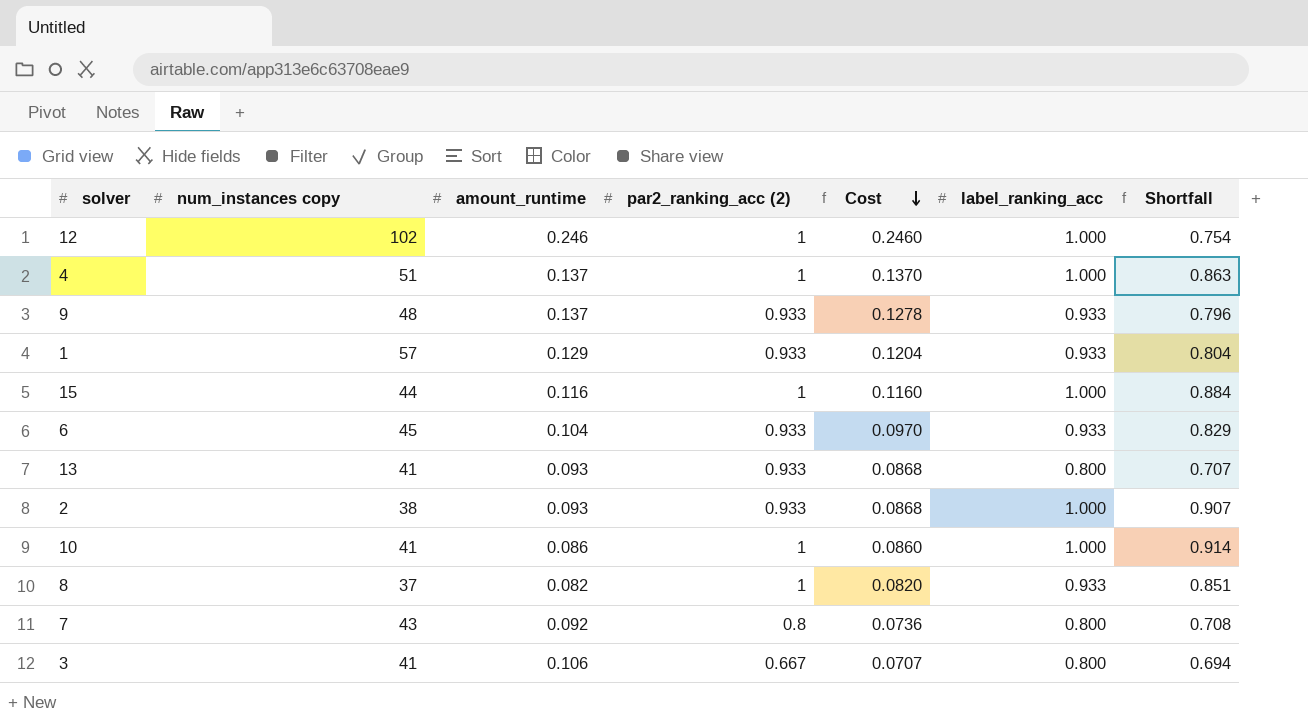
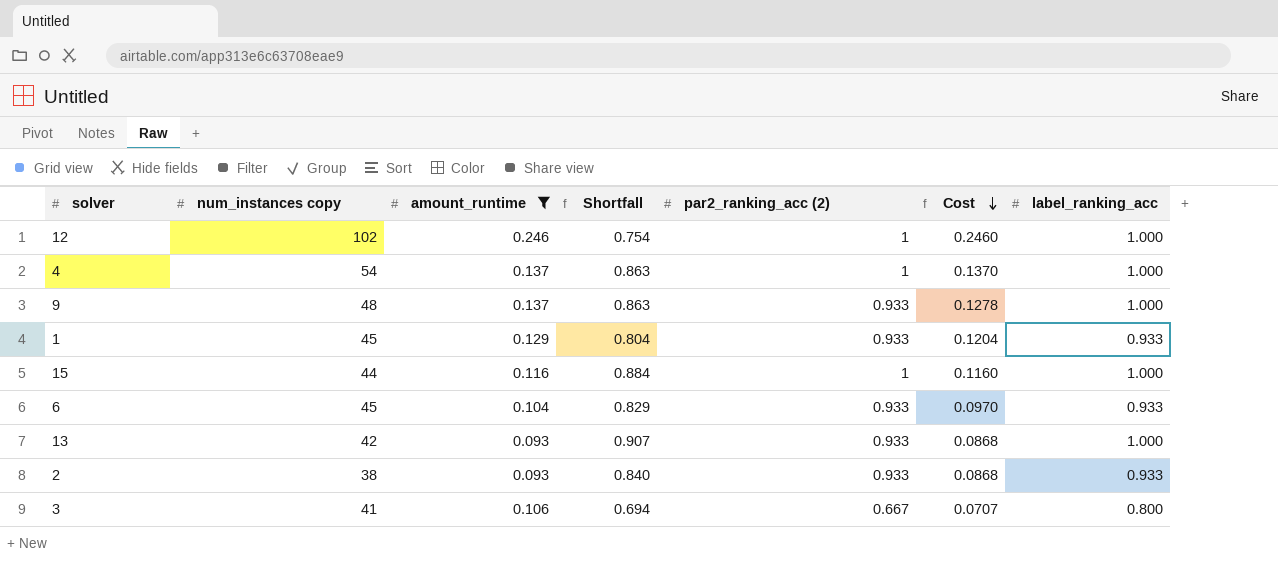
filter: none -> amount_runtime >= 0.093
column Shortfall | position: 7 -> 4
4 | num_instances copy: 51 -> 54
9 | Shortfall: 0.796 -> 0.863
9 | label_ranking_acc: 0.933 -> 1.000
1 | num_instances copy: 57 -> 45
13 | num_instances copy: 41 -> 42
13 | Shortfall: 0.707 -> 0.907
13 | label_ranking_acc: 0.800 -> 1.000
2 | Shortfall: 0.907 -> 0.840
2 | label_ranking_acc: 1.000 -> 0.933

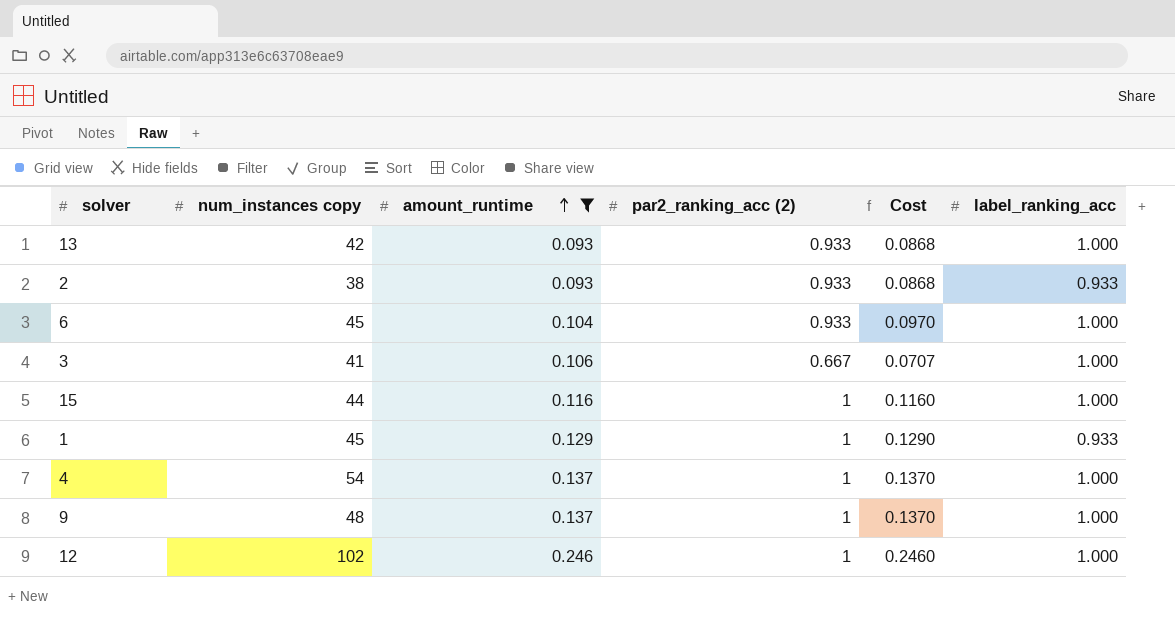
row order: Cost descending -> amount_runtime ascending
column Shortfall | formula: [label_ranking_acc] - [amount_runtime] -> none
6 | label_ranking_acc: 0.933 -> 1.000
3 | label_ranking_acc: 0.800 -> 1.000
1 | par2_ranking_acc (2): 0.933 -> 1
1 | Cost: 0.1204 -> 0.1290
9 | par2_ranking_acc (2): 0.933 -> 1
9 | Cost: 0.1278 -> 0.1370

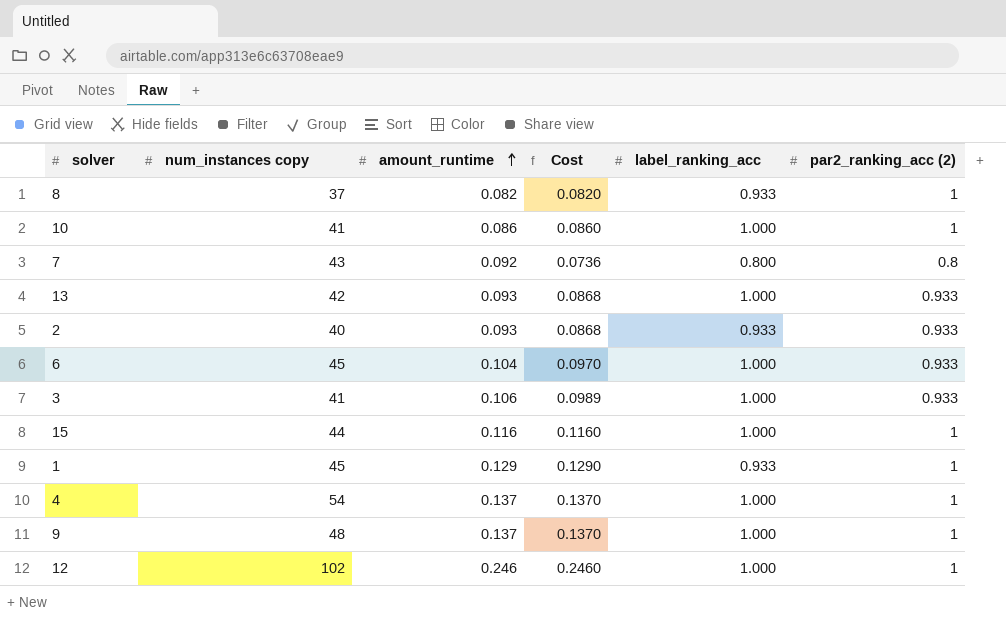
filter: amount_runtime >= 0.093 -> none
column par2_ranking_acc (2) | position: 4 -> 6
2 | num_instances copy: 38 -> 40
3 | Cost: 0.0707 -> 0.0989
3 | par2_ranking_acc (2): 0.667 -> 0.933

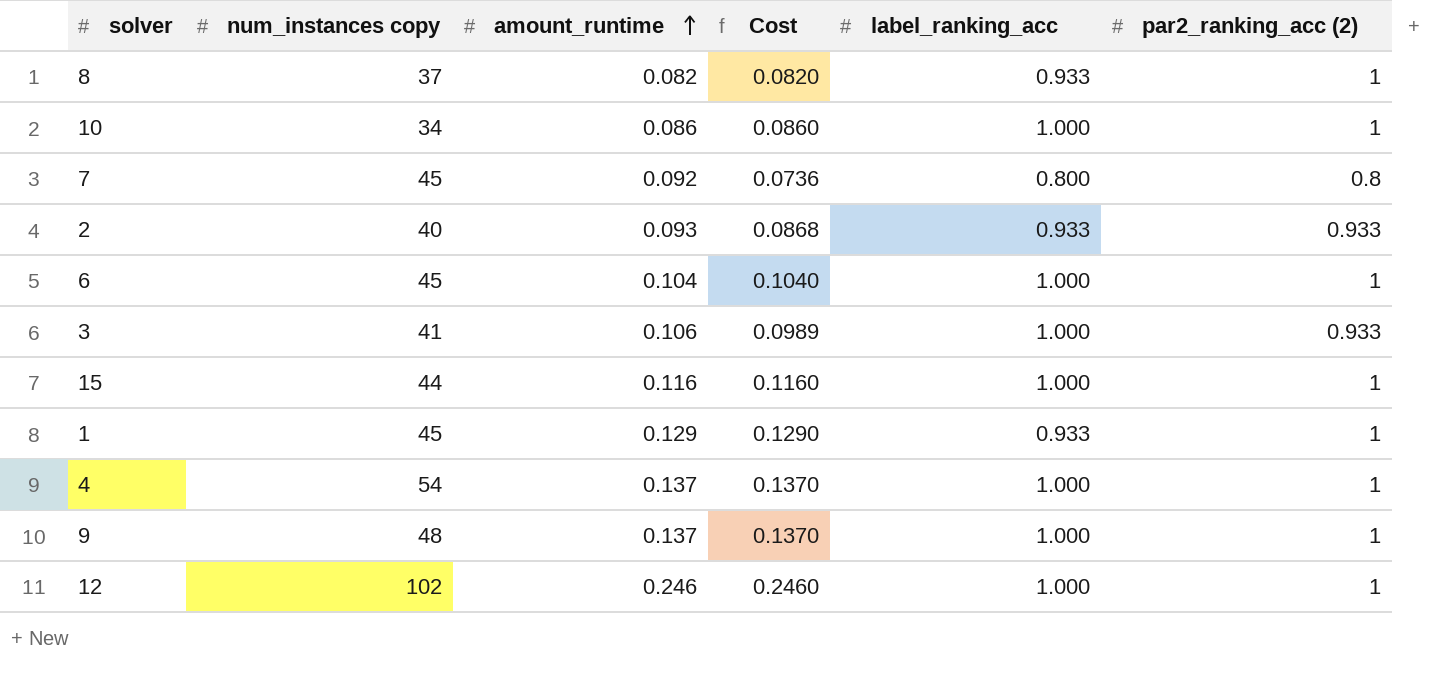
row 13: 42 | 0.093 | 0.0868 | 1.000 | 0.933 -> none
10 | num_instances copy: 41 -> 34
7 | num_instances copy: 43 -> 45
6 | Cost: 0.0970 -> 0.1040
6 | par2_ranking_acc (2): 0.933 -> 1

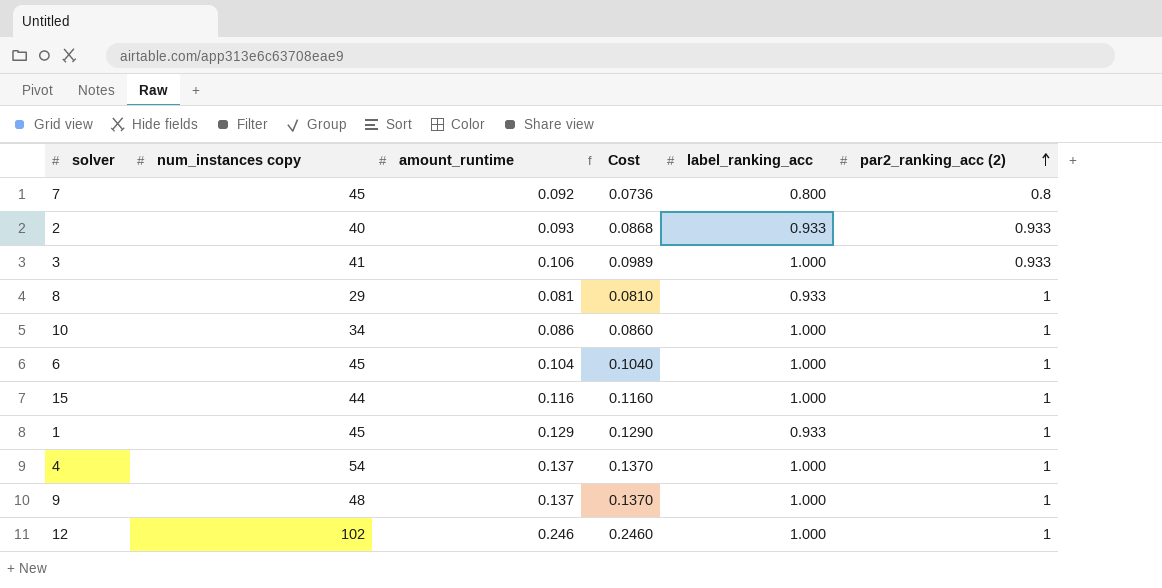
row order: amount_runtime ascending -> par2_ranking_acc (2) ascending
8 | num_instances copy: 37 -> 29
8 | amount_runtime: 0.082 -> 0.081
8 | Cost: 0.0820 -> 0.0810

